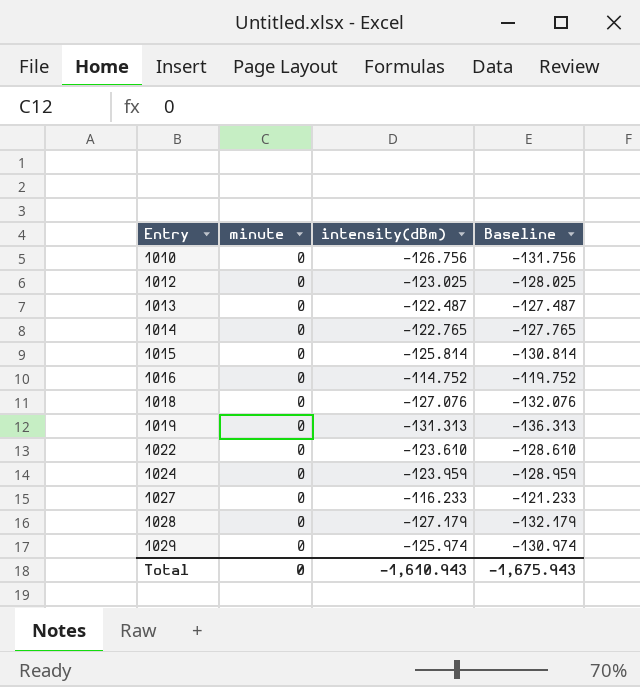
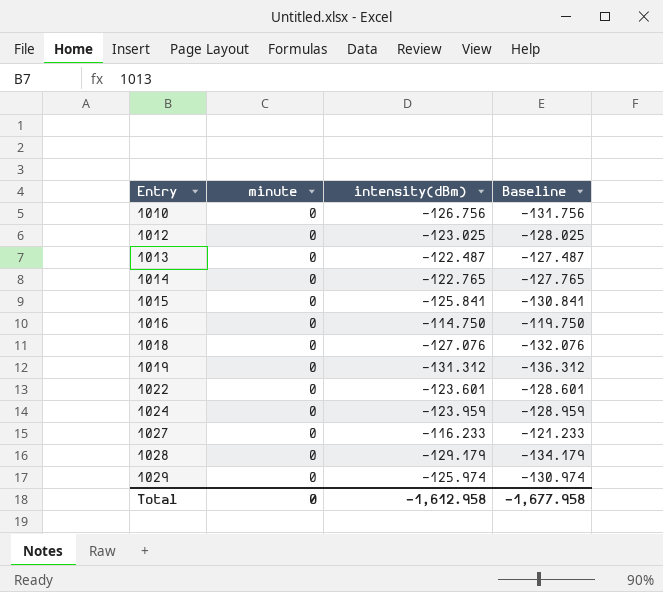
1015 | intensity(dBm): -125.814 -> -125.841
1015 | Baseline: -130.814 -> -130.841
1016 | intensity(dBm): -114.752 -> -114.750
1016 | Baseline: -119.752 -> -119.750
1019 | intensity(dBm): -131.313 -> -131.312
1019 | Baseline: -136.313 -> -136.312
1022 | intensity(dBm): -123.610 -> -123.601
1022 | Baseline: -128.610 -> -128.601
1028 | intensity(dBm): -127.179 -> -129.179
1028 | Baseline: -132.179 -> -134.179
Total | intensity(dBm): -1,610.943 -> -1,612.958
Total | Baseline: -1,675.943 -> -1,677.958

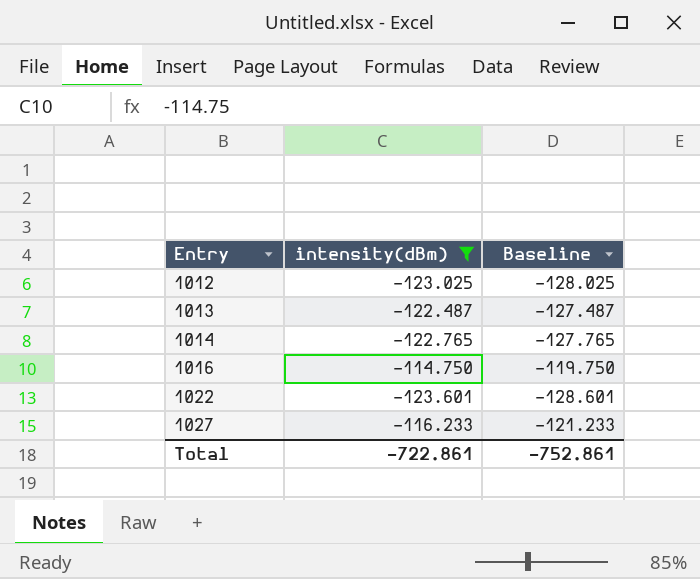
filter: none -> intensity(dBm) >= -123.601
column minute | position: 2 -> none
Total | intensity(dBm): -1,612.958 -> -722.861
Total | Baseline: -1,677.958 -> -752.861

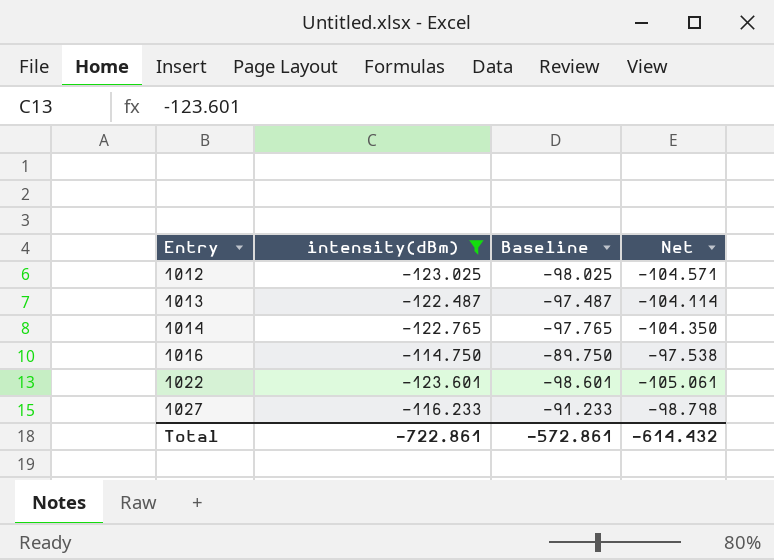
column Baseline | formula: [intensity(dBm)] - 5 -> [intensity(dBm)] + 25
column Net | formula: none -> [intensity(dBm)] * 0.85
Total | Baseline: -752.861 -> -572.861

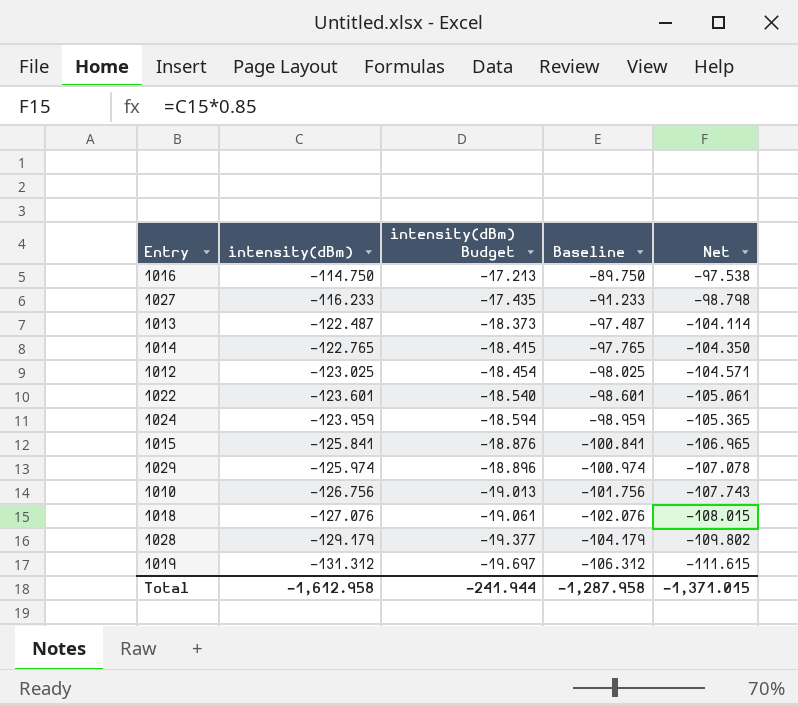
filter: intensity(dBm) >= -123.601 -> none
row order: Entry ascending -> intensity(dBm) descending
column intensity(dBm) Budget | formula: none -> [intensity(dBm)] * 0.15
Total | intensity(dBm): -722.861 -> -1,612.958
Total | Baseline: -572.861 -> -1,287.958
Total | Net: -614.432 -> -1,371.015

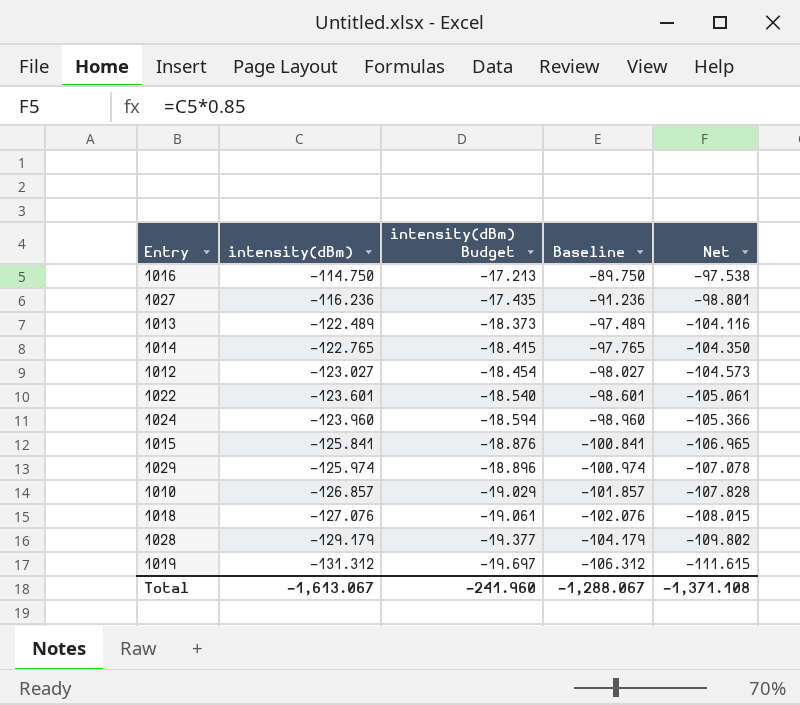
1027 | intensity(dBm): -116.233 -> -116.236
1027 | Baseline: -91.233 -> -91.236
1027 | Net: -98.798 -> -98.801
1013 | intensity(dBm): -122.487 -> -122.489
1013 | Baseline: -97.487 -> -97.489
1013 | Net: -104.114 -> -104.116
1012 | intensity(dBm): -123.025 -> -123.027
1012 | Baseline: -98.025 -> -98.027
1012 | Net: -104.571 -> -104.573
1024 | intensity(dBm): -123.959 -> -123.960
1024 | Baseline: -98.959 -> -98.960
1024 | Net: -105.365 -> -105.366
1010 | intensity(dBm): -126.756 -> -126.857
1010 | intensity(dBm) Budget: -19.013 -> -19.029
1010 | Baseline: -101.756 -> -101.857
1010 | Net: -107.743 -> -107.828
Total | intensity(dBm): -1,612.958 -> -1,613.067
Total | intensity(dBm) Budget: -241.944 -> -241.960
Total | Baseline: -1,287.958 -> -1,288.067
Total | Net: -1,371.015 -> -1,371.108

